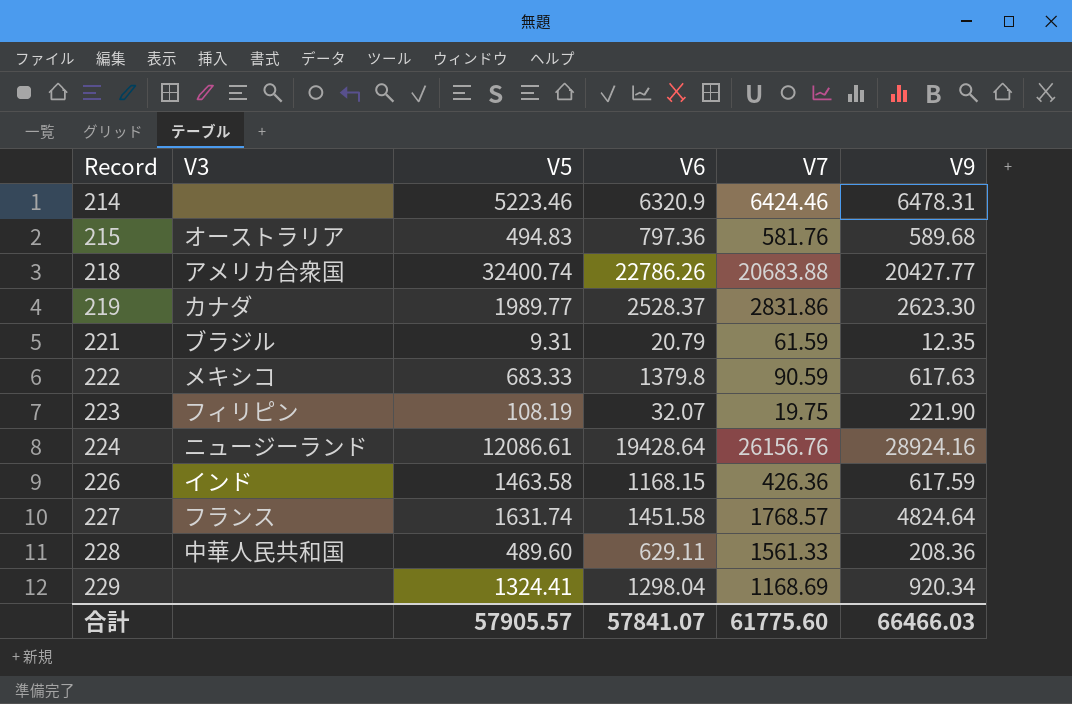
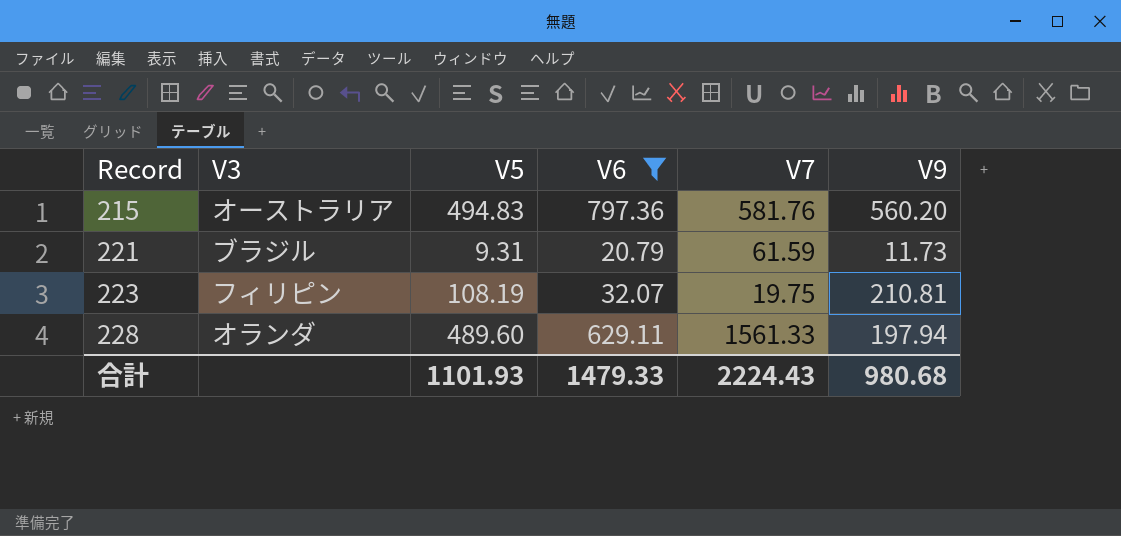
filter: none -> V6 <= 797.36
215 | V9: 589.68 -> 560.20
221 | V9: 12.35 -> 11.73
223 | V9: 221.90 -> 210.81
228 | V3: 中華人民共和国 -> オランダ
228 | V9: 208.36 -> 197.94
合計 | V5: 57905.57 -> 1101.93
合計 | V6: 57841.07 -> 1479.33
合計 | V7: 61775.60 -> 2224.43
合計 | V9: 66466.03 -> 980.68

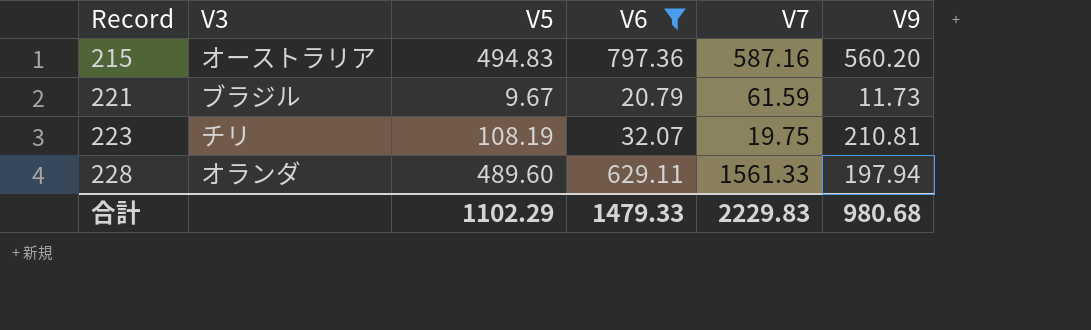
215 | V7: 581.76 -> 587.16
221 | V5: 9.31 -> 9.67
223 | V3: フィリピン -> チリ
合計 | V5: 1101.93 -> 1102.29
合計 | V7: 2224.43 -> 2229.83

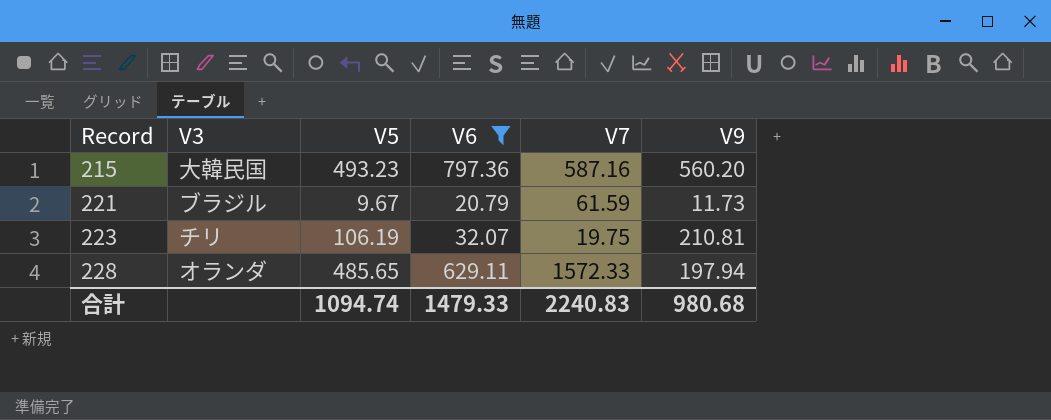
215 | V3: オーストラリア -> 大韓民国
215 | V5: 494.83 -> 493.23
223 | V5: 108.19 -> 106.19
228 | V5: 489.60 -> 485.65
228 | V7: 1561.33 -> 1572.33
合計 | V5: 1102.29 -> 1094.74
合計 | V7: 2229.83 -> 2240.83

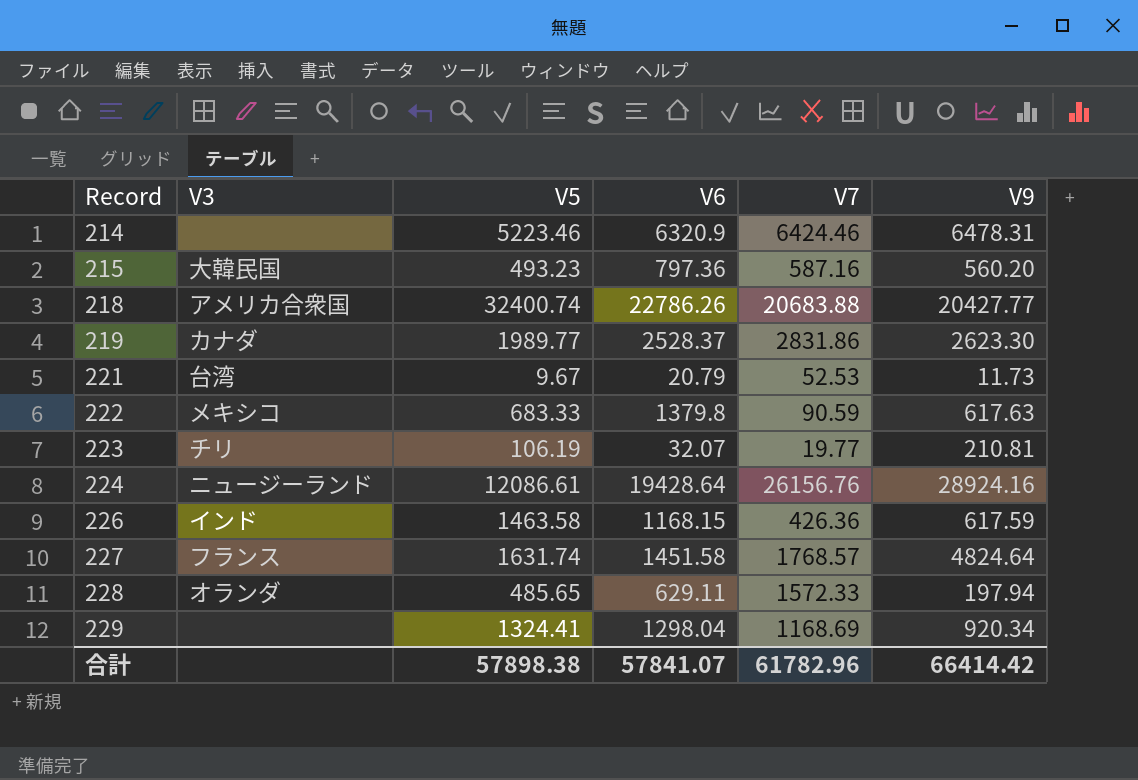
filter: V6 <= 797.36 -> none
221 | V3: ブラジル -> 台湾
221 | V7: 61.59 -> 52.53
223 | V7: 19.75 -> 19.77
合計 | V5: 1094.74 -> 57898.38
合計 | V6: 1479.33 -> 57841.07
合計 | V7: 2240.83 -> 61782.96
合計 | V9: 980.68 -> 66414.42

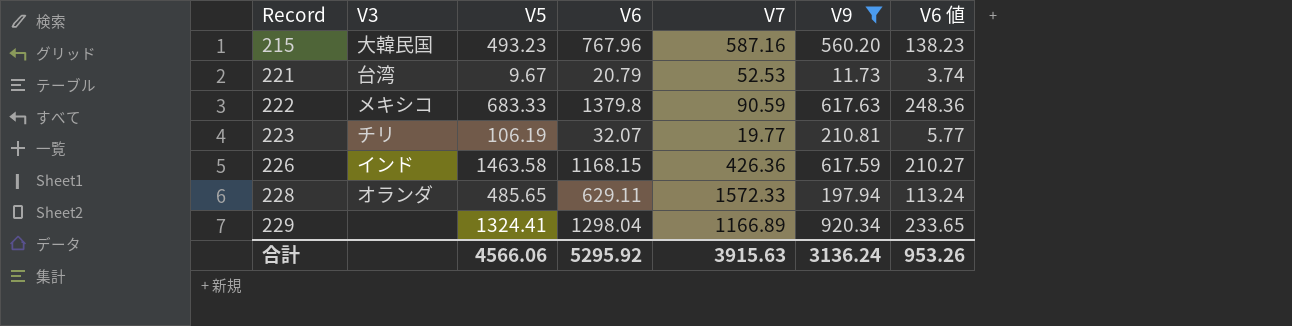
filter: none -> V9 <= 920.34
column V6 値 | formula: none -> [V6] * 0.18
215 | V6: 797.36 -> 767.96
229 | V7: 1168.69 -> 1166.89
合計 | V5: 57898.38 -> 4566.06
合計 | V6: 57841.07 -> 5295.92
合計 | V7: 61782.96 -> 3915.63
合計 | V9: 66414.42 -> 3136.24

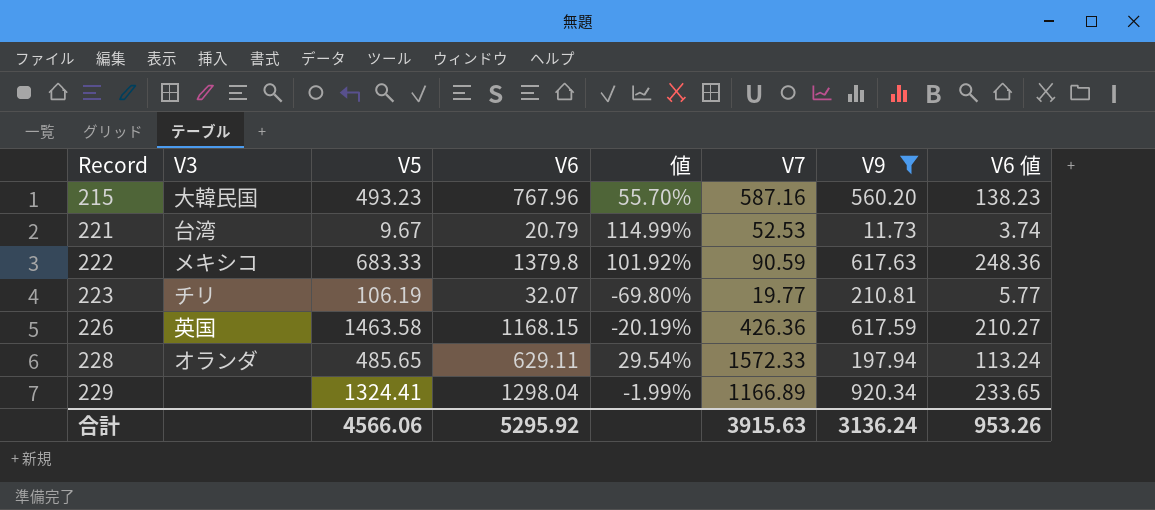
column 値 | formula: none -> ([V6] - [V5]) / [V5]
226 | V3: インド -> 英国

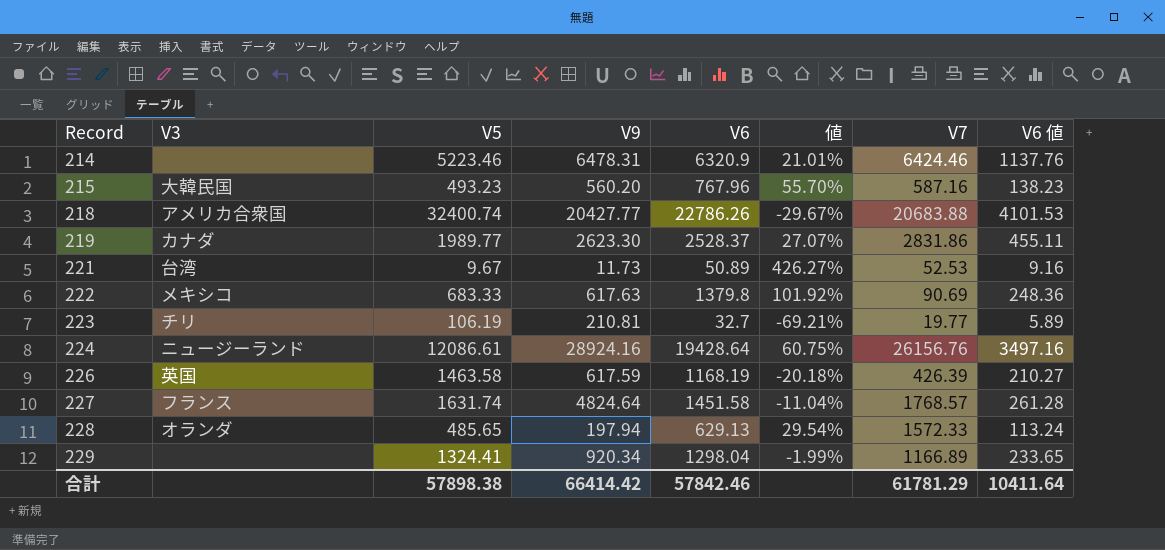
filter: V9 <= 920.34 -> none
column V9 | position: 7 -> 4
221 | V6: 20.79 -> 50.89
221 | 値: 114.99% -> 426.27%
221 | V6 値: 3.74 -> 9.16
222 | V7: 90.59 -> 90.69
223 | V6: 32.07 -> 32.7
223 | 値: -69.80% -> -69.21%
223 | V6 値: 5.77 -> 5.89
226 | V6: 1168.15 -> 1168.19
226 | 値: -20.19% -> -20.18%
226 | V7: 426.36 -> 426.39
228 | V6: 629.11 -> 629.13
合計 | V5: 4566.06 -> 57898.38
合計 | V9: 3136.24 -> 66414.42
合計 | V6: 5295.92 -> 57842.46
合計 | V7: 3915.63 -> 61781.29
合計 | V6 値: 953.26 -> 10411.64

